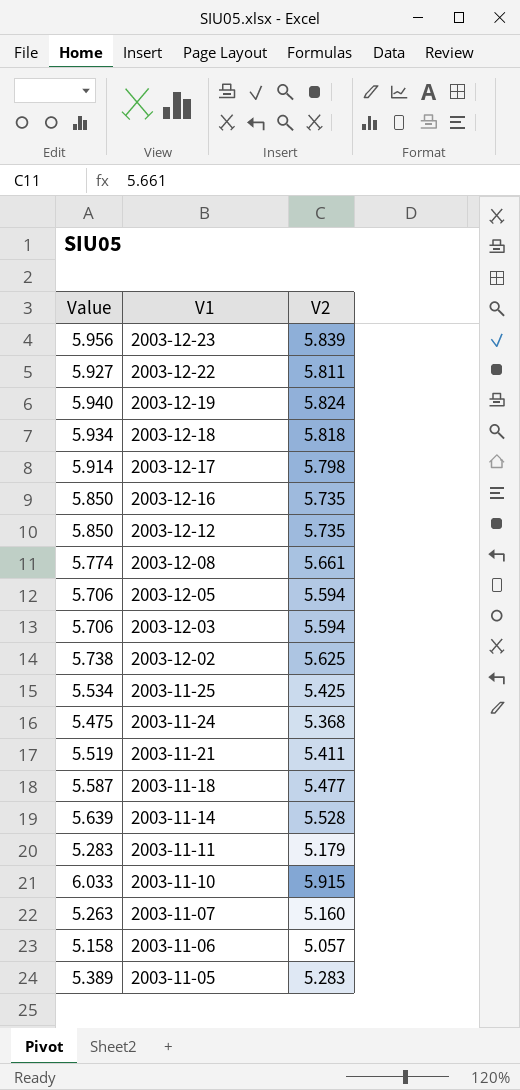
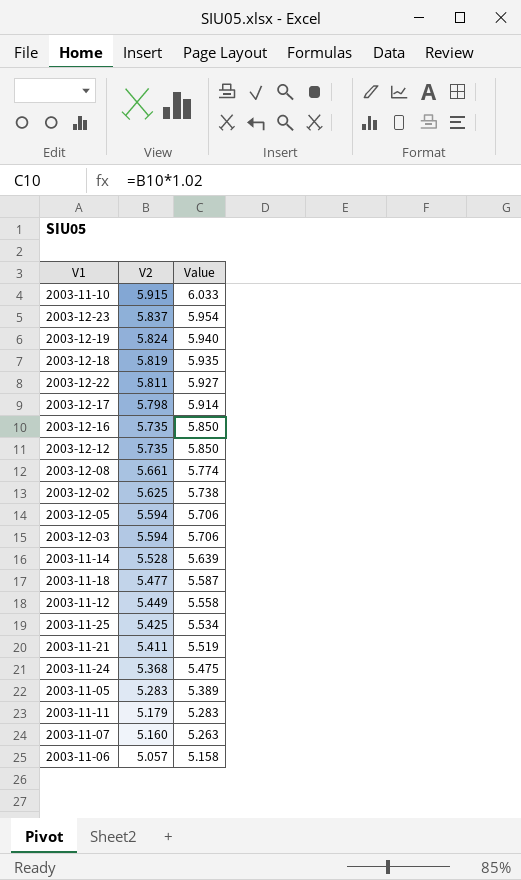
row order: V1 descending -> V2 descending
column Value | position: 1 -> 3
2003-12-23 | V2: 5.839 -> 5.837
2003-12-23 | Value: 5.956 -> 5.954
2003-12-18 | V2: 5.818 -> 5.819
2003-12-18 | Value: 5.934 -> 5.935
row 2003-11-12: none -> 5.449 | 5.558

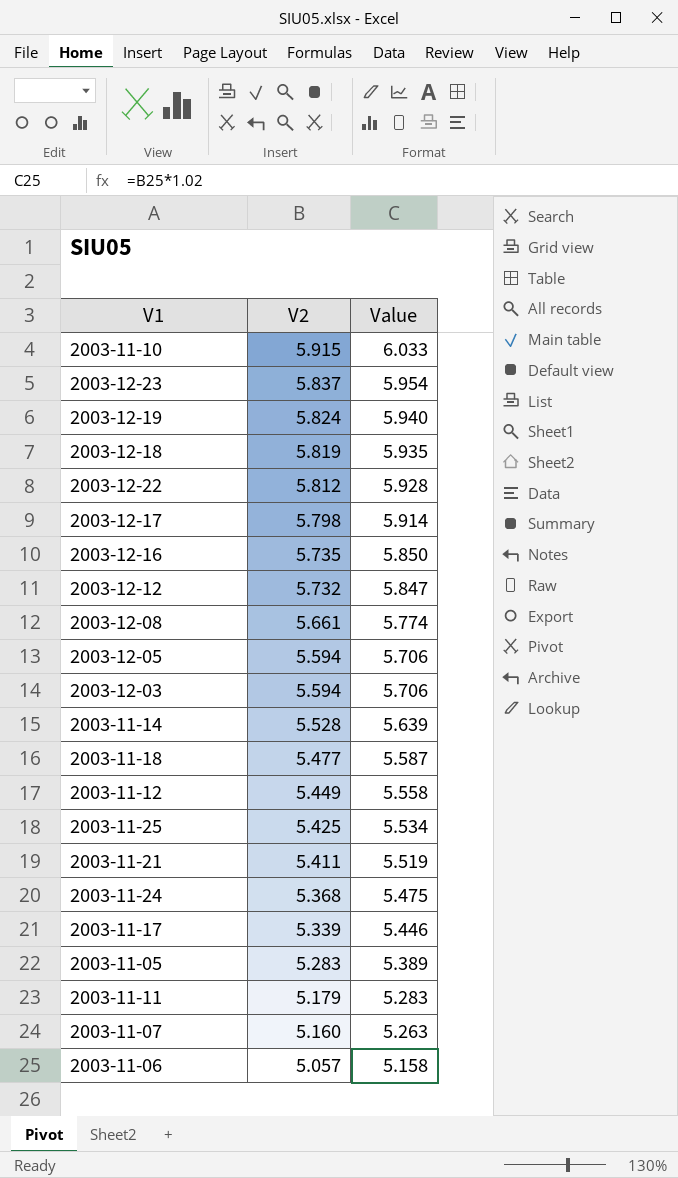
row 2003-12-02: 5.625 | 5.738 -> none
2003-12-22 | V2: 5.811 -> 5.812
2003-12-22 | Value: 5.927 -> 5.928
2003-12-12 | V2: 5.735 -> 5.732
2003-12-12 | Value: 5.850 -> 5.847
row 2003-11-17: none -> 5.339 | 5.446

